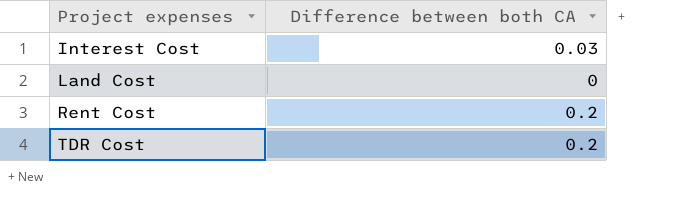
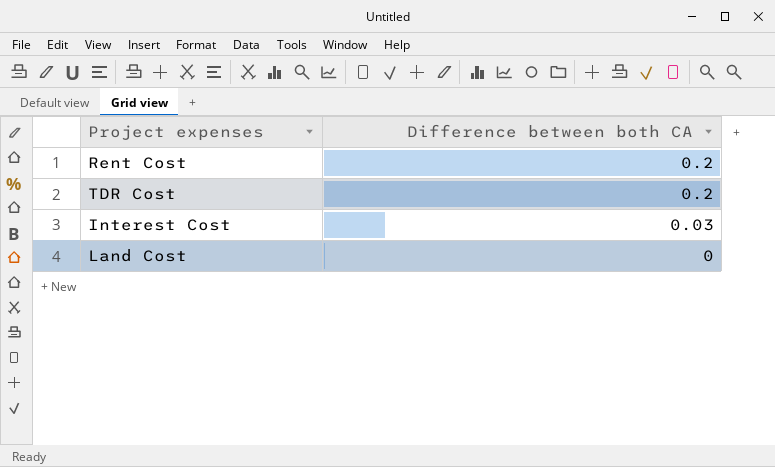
row order: Project expenses ascending -> Difference between both CA descending

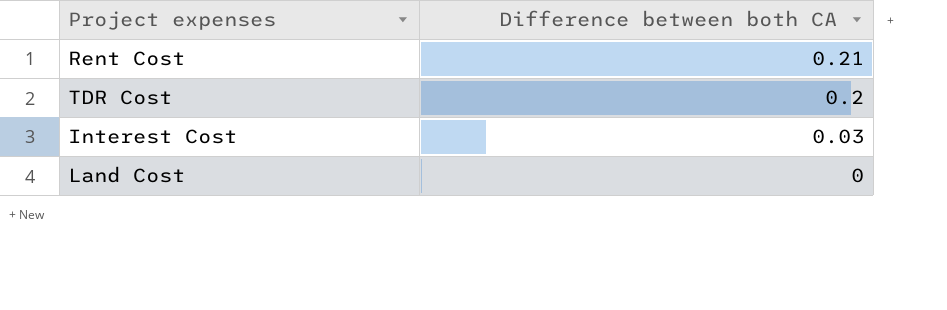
Rent Cost | Difference between both CA: 0.2 -> 0.21

